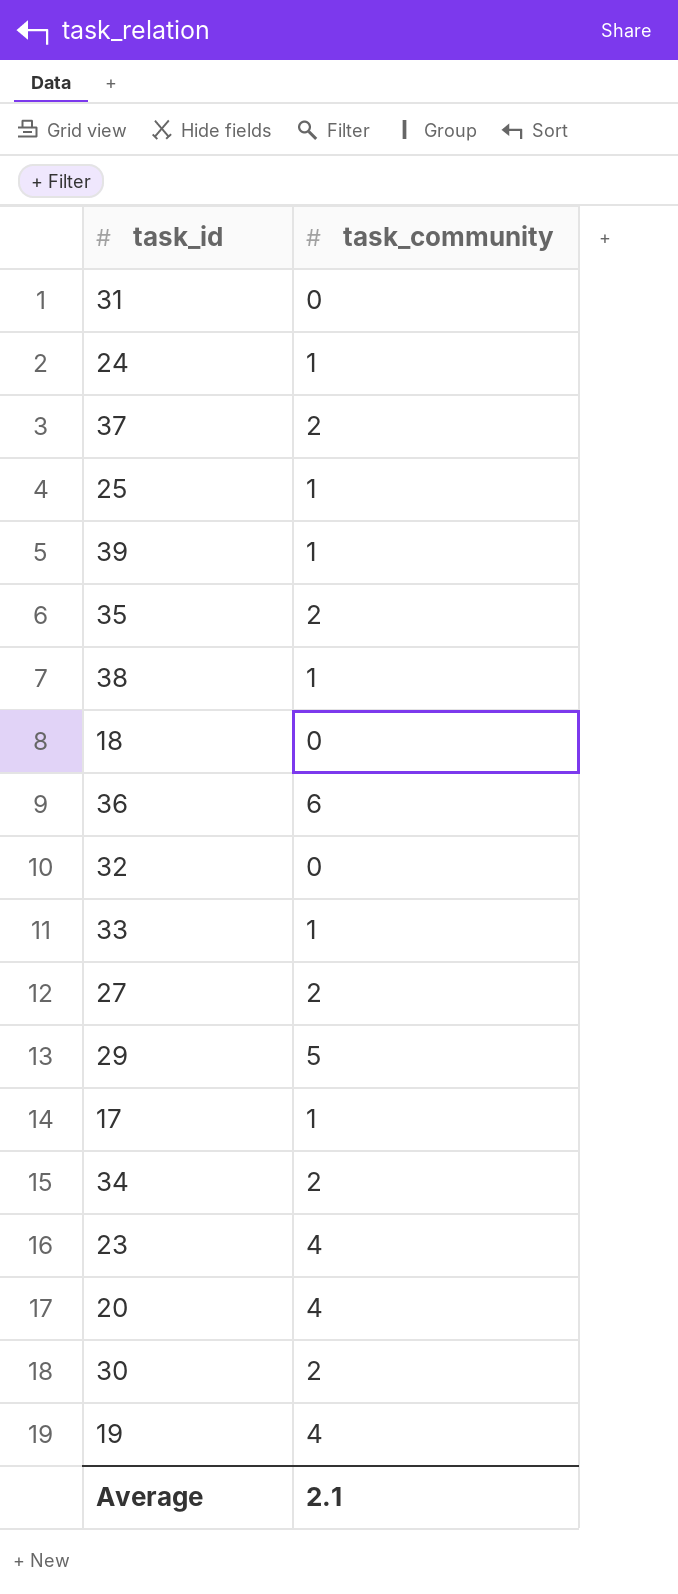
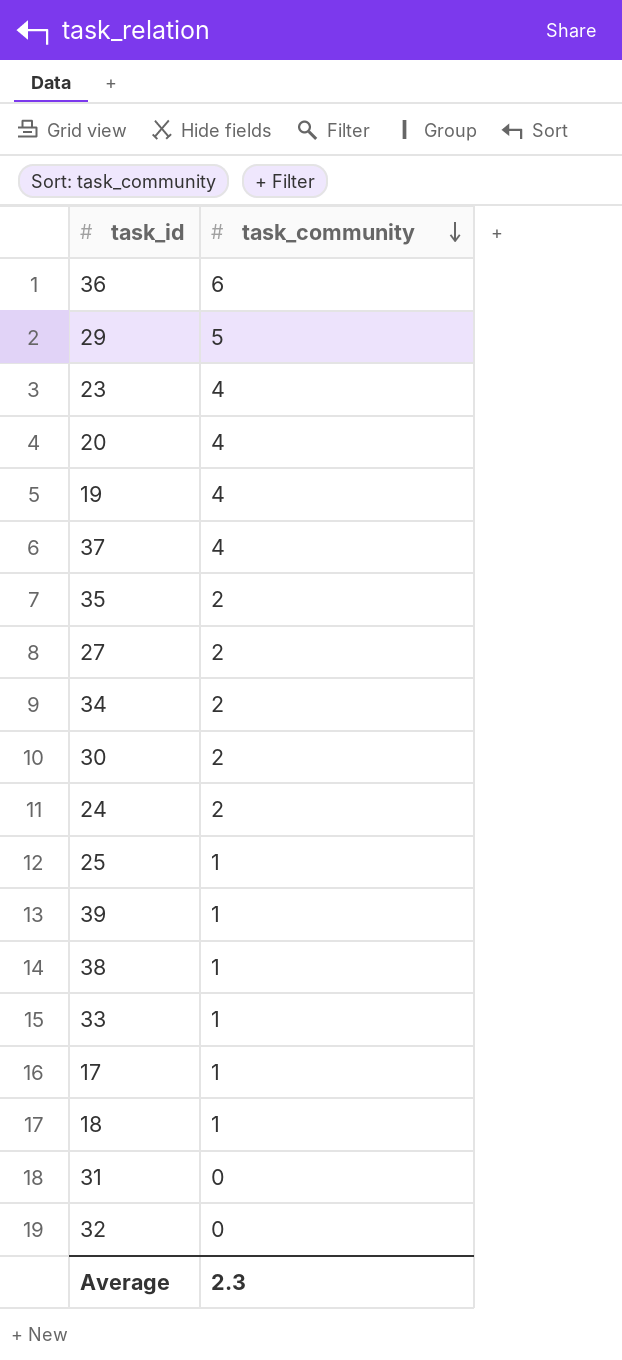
row order: none -> task_community descending
37 | task_community: 2 -> 4
24 | task_community: 1 -> 2
18 | task_community: 0 -> 1
Average | task_community: 2.1 -> 2.3

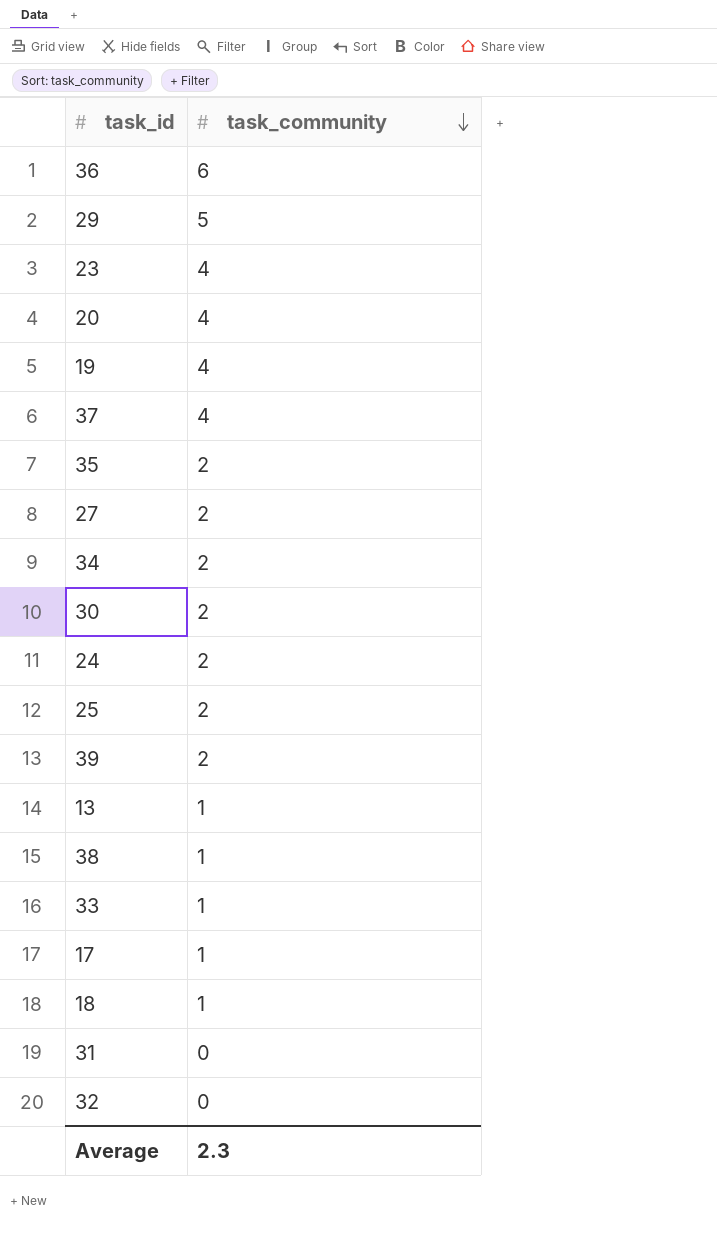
25 | task_community: 1 -> 2
39 | task_community: 1 -> 2
row 13: none -> 1

